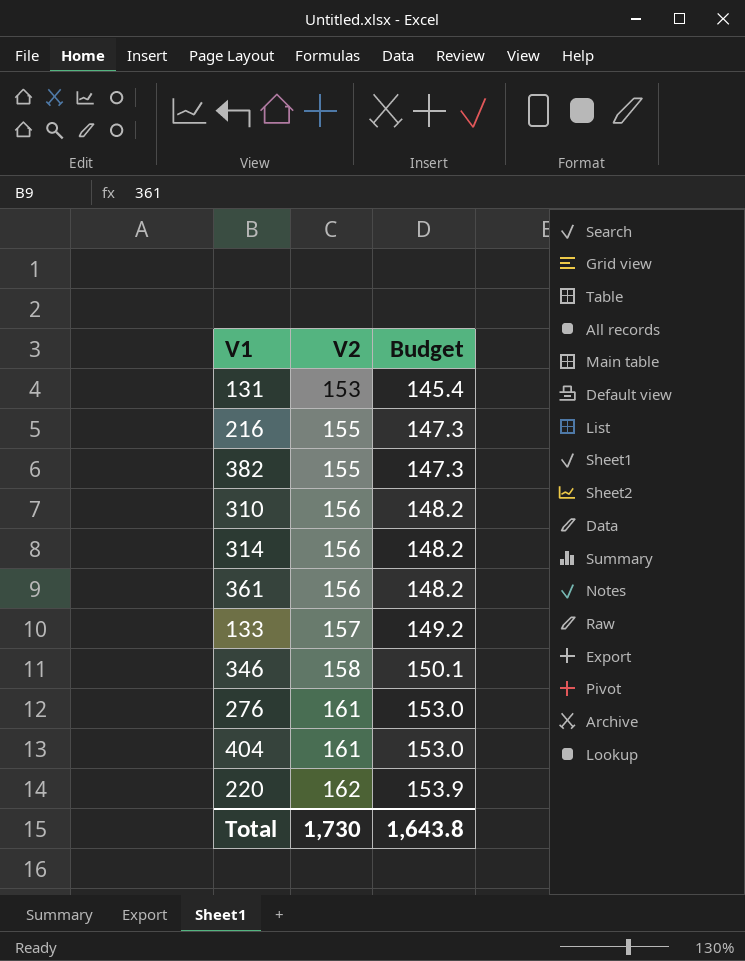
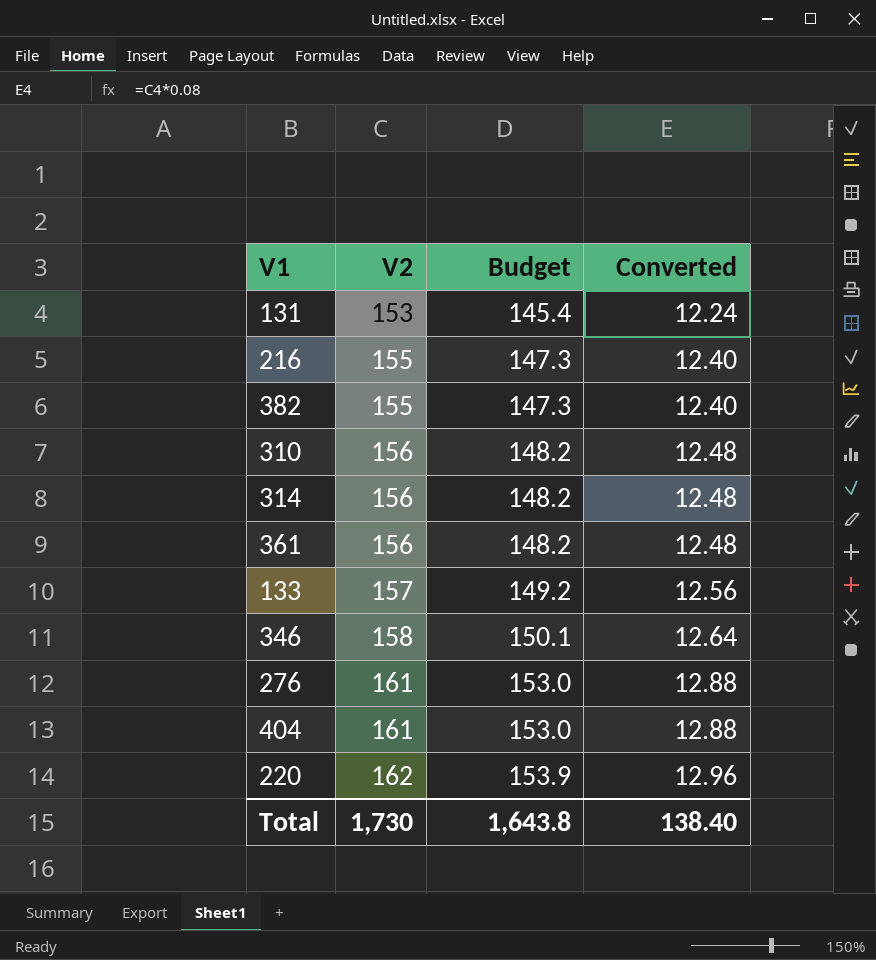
column Converted | formula: none -> [V2] * 0.08

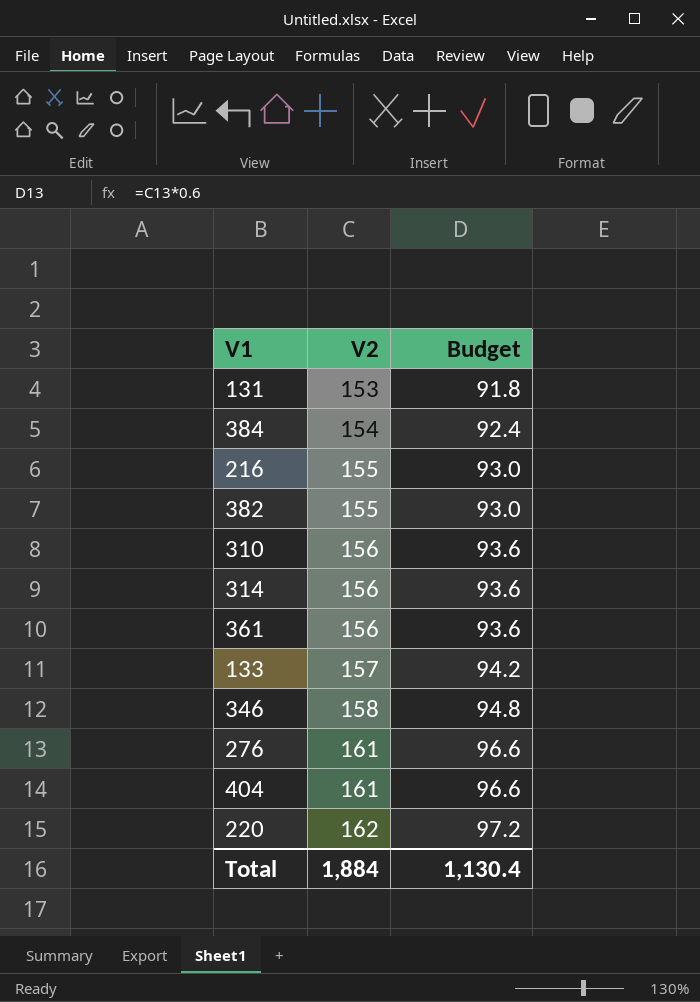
column Converted | formula: [V2] * 0.08 -> none
column Budget | formula: [V2] * 0.95 -> [V2] * 0.6
row 384: none -> 154 | 92.4
Total | V2: 1,730 -> 1,884
Total | Budget: 1,643.8 -> 1,130.4

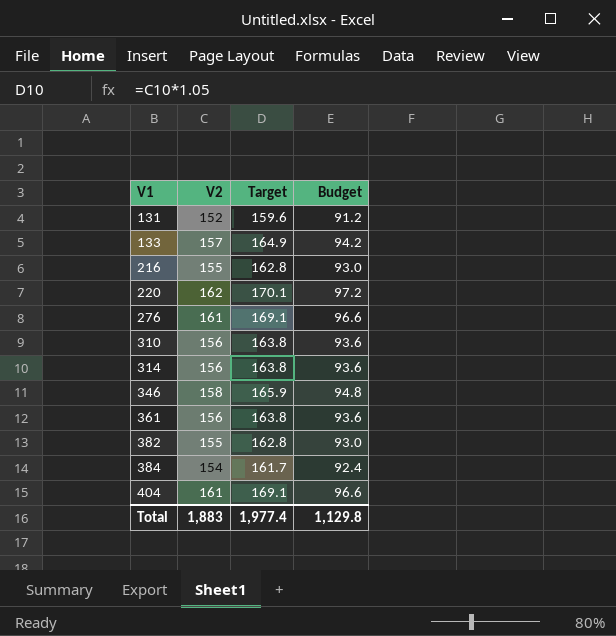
row order: V2 ascending -> V1 ascending
column Target | formula: none -> [V2] * 1.05
131 | V2: 153 -> 152
131 | Budget: 91.8 -> 91.2
Total | V2: 1,884 -> 1,883
Total | Budget: 1,130.4 -> 1,129.8

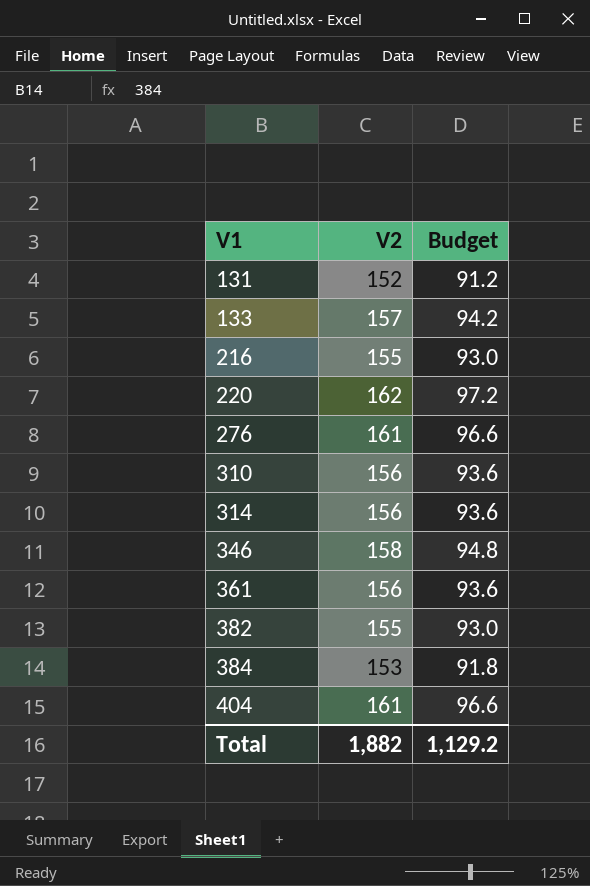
column Target | formula: [V2] * 1.05 -> none
384 | V2: 154 -> 153
384 | Budget: 92.4 -> 91.8
Total | V2: 1,883 -> 1,882
Total | Budget: 1,129.8 -> 1,129.2

